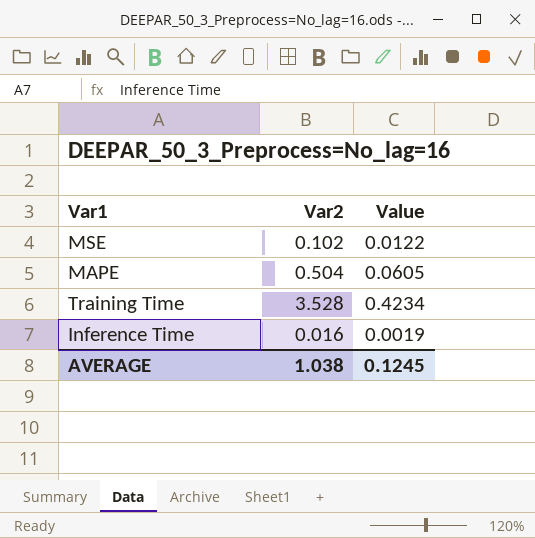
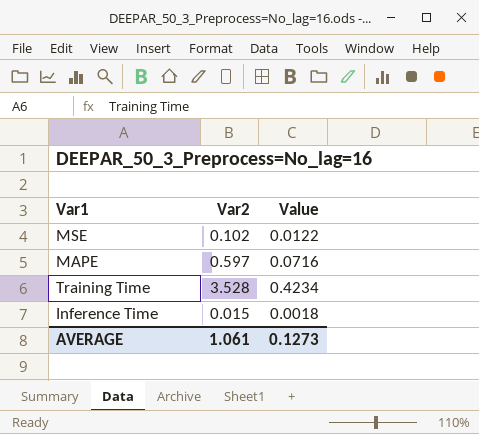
MAPE | Var2: 0.504 -> 0.597
MAPE | Value: 0.0605 -> 0.0716
Inference Time | Var2: 0.016 -> 0.015
Inference Time | Value: 0.0019 -> 0.0018
AVERAGE | Var2: 1.038 -> 1.061
AVERAGE | Value: 0.1245 -> 0.1273

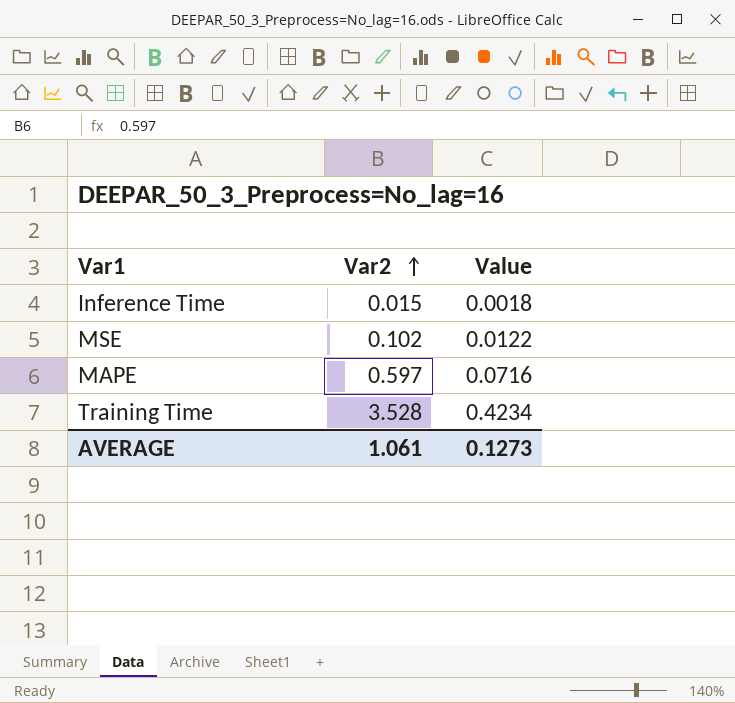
row order: none -> Var2 ascending

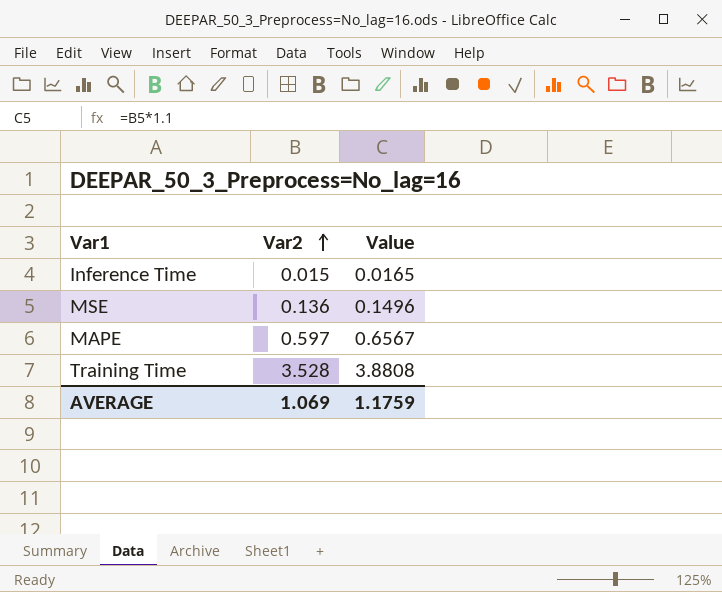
column Value | formula: [Var2] * 0.12 -> [Var2] * 1.1
MSE | Var2: 0.102 -> 0.136
AVERAGE | Var2: 1.061 -> 1.069
AVERAGE | Value: 0.1273 -> 1.1759

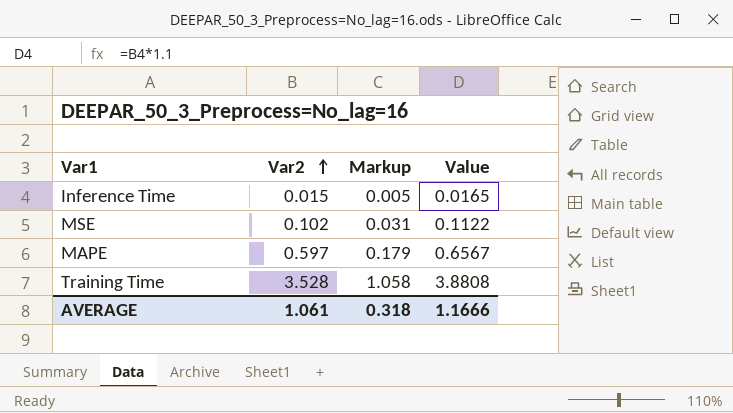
column Markup | formula: none -> [Var2] * 0.3
MSE | Var2: 0.136 -> 0.102
MSE | Value: 0.1496 -> 0.1122
AVERAGE | Var2: 1.069 -> 1.061
AVERAGE | Value: 1.1759 -> 1.1666

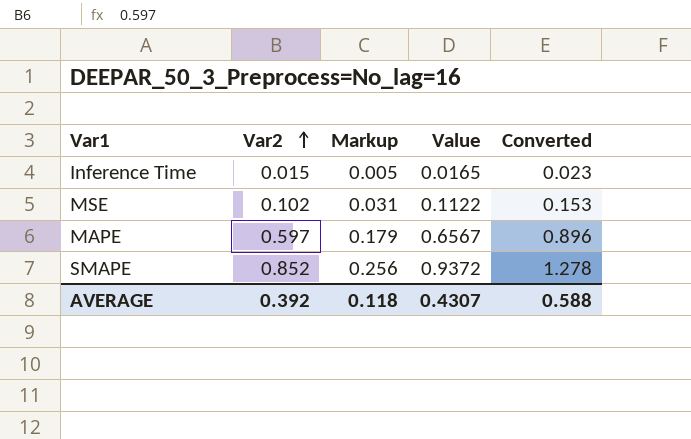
column Converted | formula: none -> [Var2] * 1.5
row Training Time: 3.528 | 1.058 | 3.8808 -> none
row SMAPE: none -> 0.852 | 0.256 | 0.9372 | 1.278
AVERAGE | Var2: 1.061 -> 0.392
AVERAGE | Markup: 0.318 -> 0.118
AVERAGE | Value: 1.1666 -> 0.4307

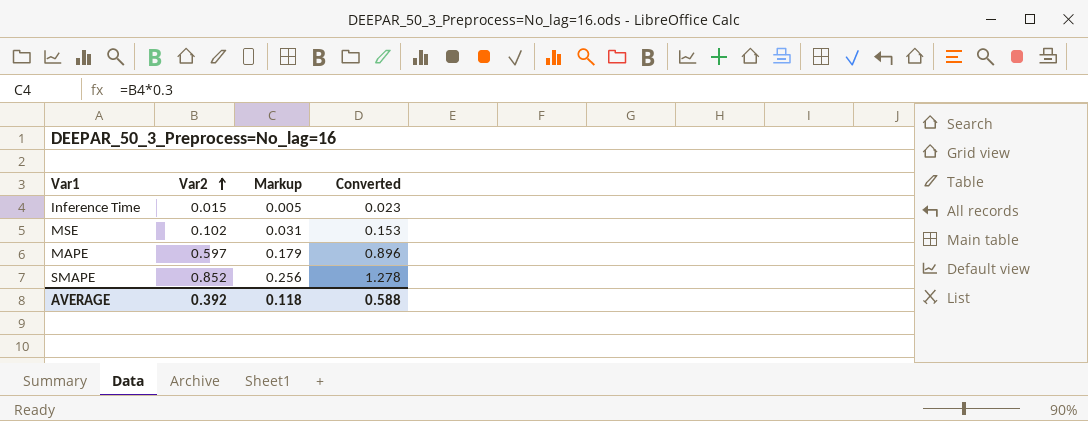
column Value | formula: [Var2] * 1.1 -> none

